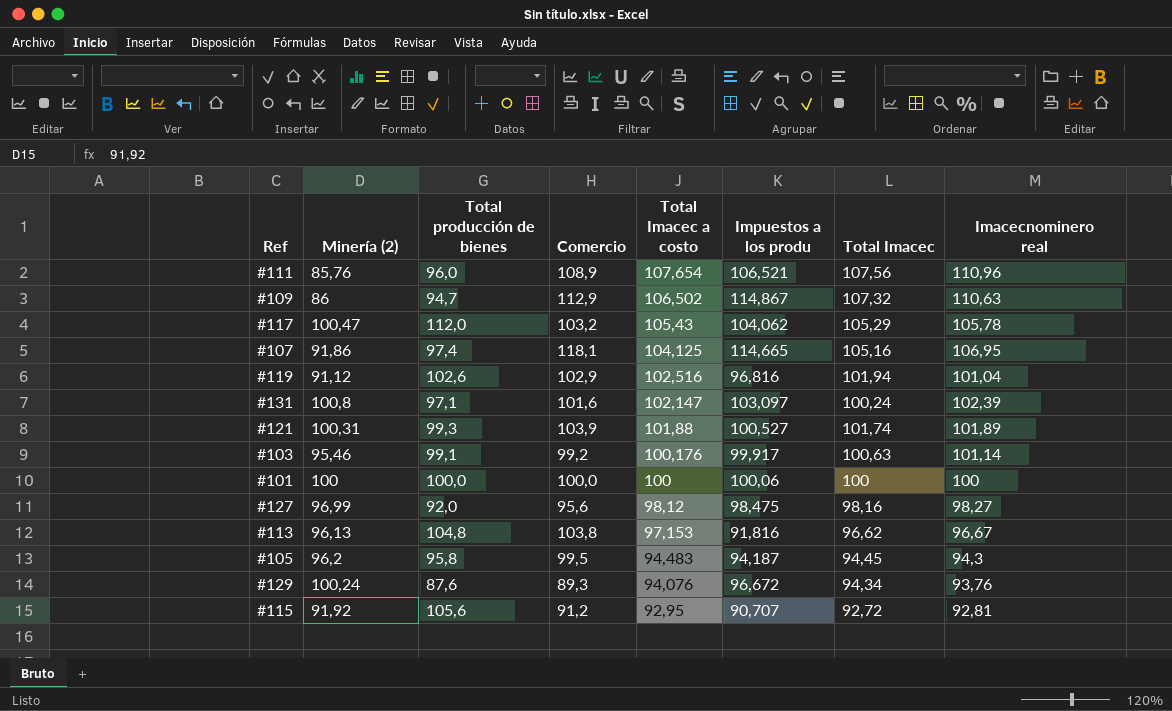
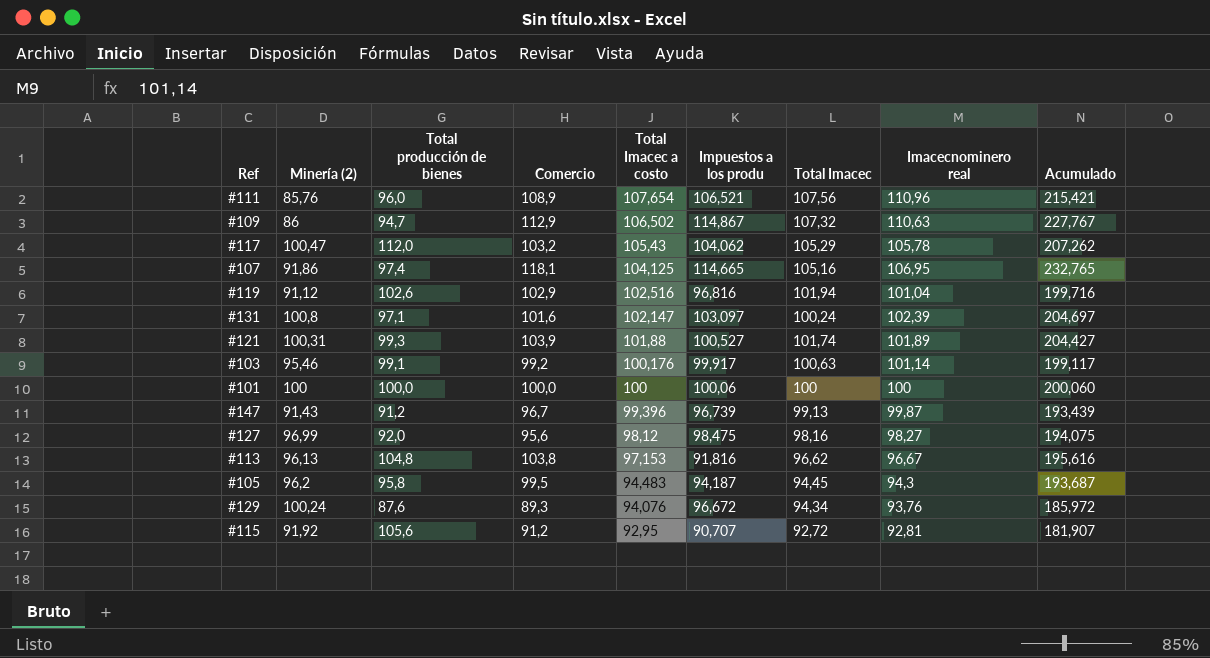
column Acumulado | formula: none -> [Comercio] + [Impuestos a los produ]
row #147: none -> 91,43 | 91,2 | 96,7 | 99,396 | 96,739 | 99,13 | 99,87 | 193,439

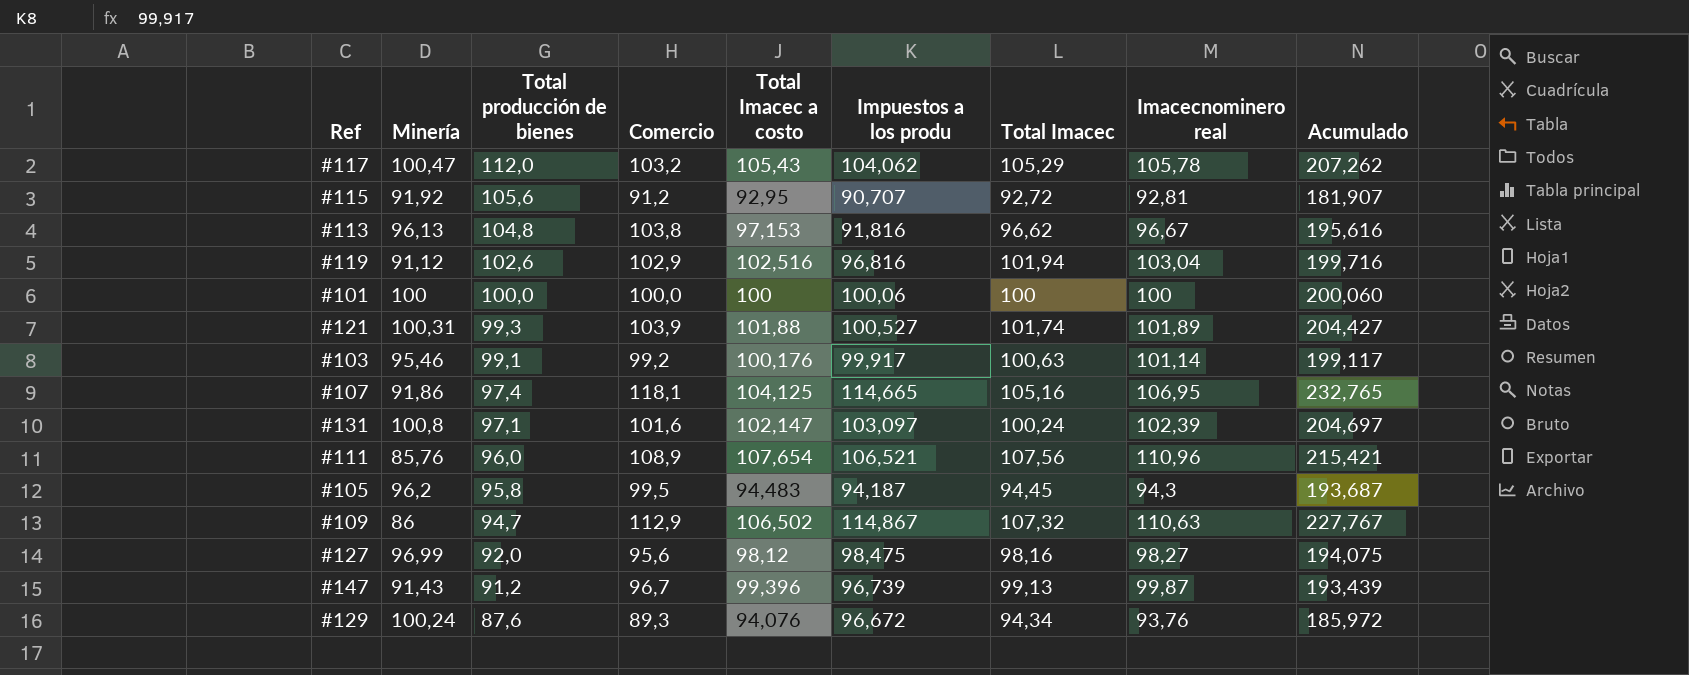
row order: Total Imacec a costo descending -> Total producción de bienes descending
column name: Minería (2) -> Minería
#119 | Imacecnominero real: 101,04 -> 103,04

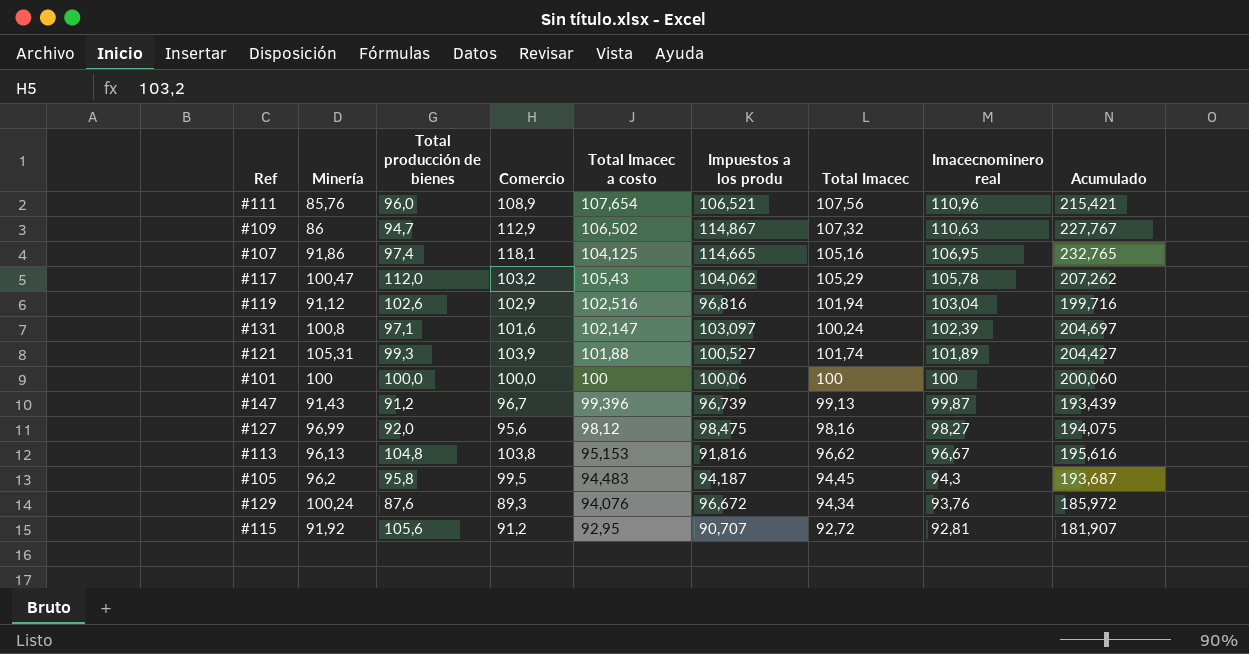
row order: Total producción de bienes descending -> Imacecnominero real descending
row #103: 95,46 | 99,1 | 99,2 | 100,176 | 99,917 | 100,63 | 101,14 | 199,117 -> none
#121 | Minería: 100,31 -> 105,31
#113 | Total Imacec a costo: 97,153 -> 95,153

